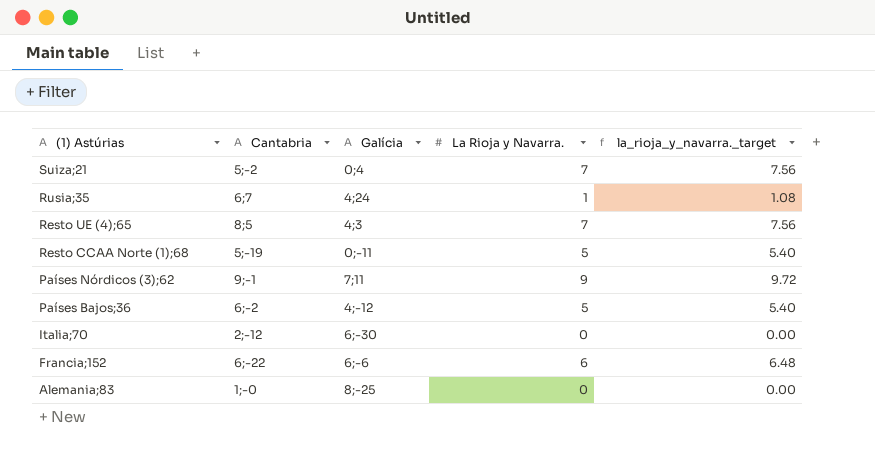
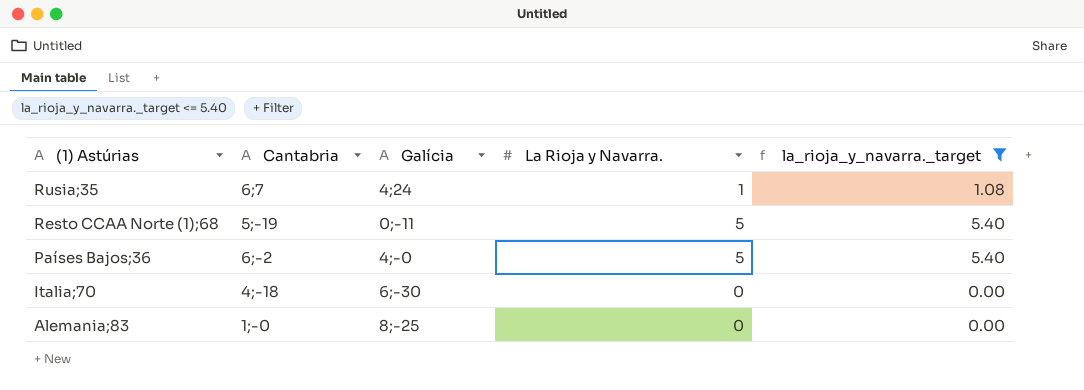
filter: none -> la_rioja_y_navarra._target <= 5.40
Países Bajos;36 | Galícia: 4;-12 -> 4;-0
Italia;70 | Cantabria: 2;-12 -> 4;-18

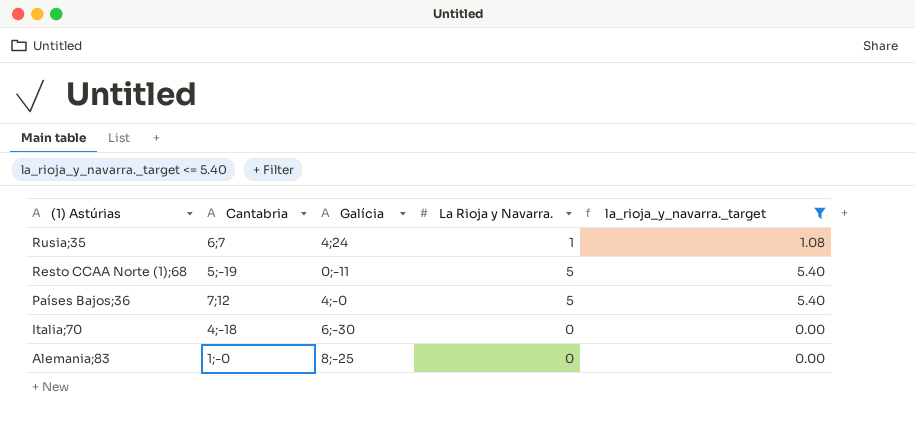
Países Bajos;36 | Cantabria: 6;-2 -> 7;12

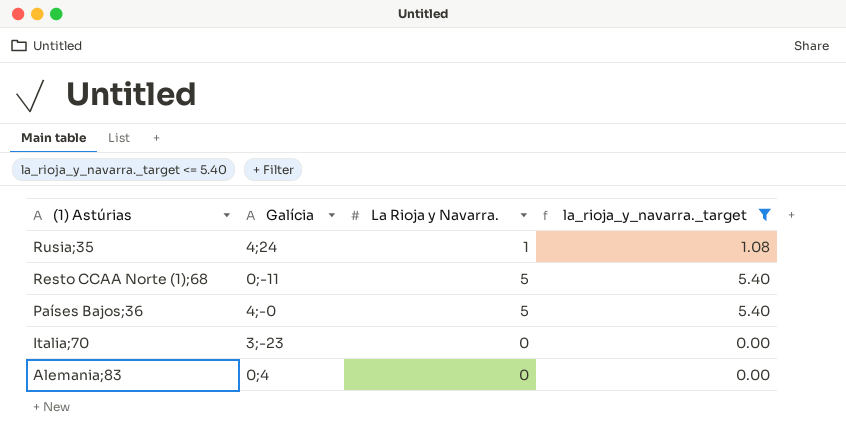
column Cantabria | position: 2 -> none
Italia;70 | Galícia: 6;-30 -> 3;-23
Alemania;83 | Galícia: 8;-25 -> 0;4

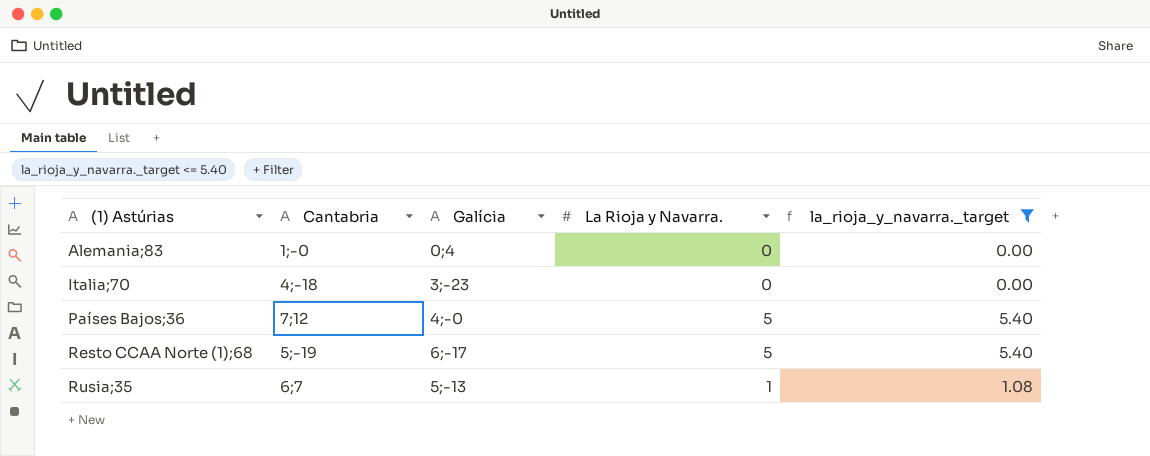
row order: (1) Astúrias descending -> (1) Astúrias ascending
column Cantabria | position: none -> 2
Resto CCAA Norte (1);68 | Galícia: 0;-11 -> 6;-17
Rusia;35 | Galícia: 4;24 -> 5;-13

